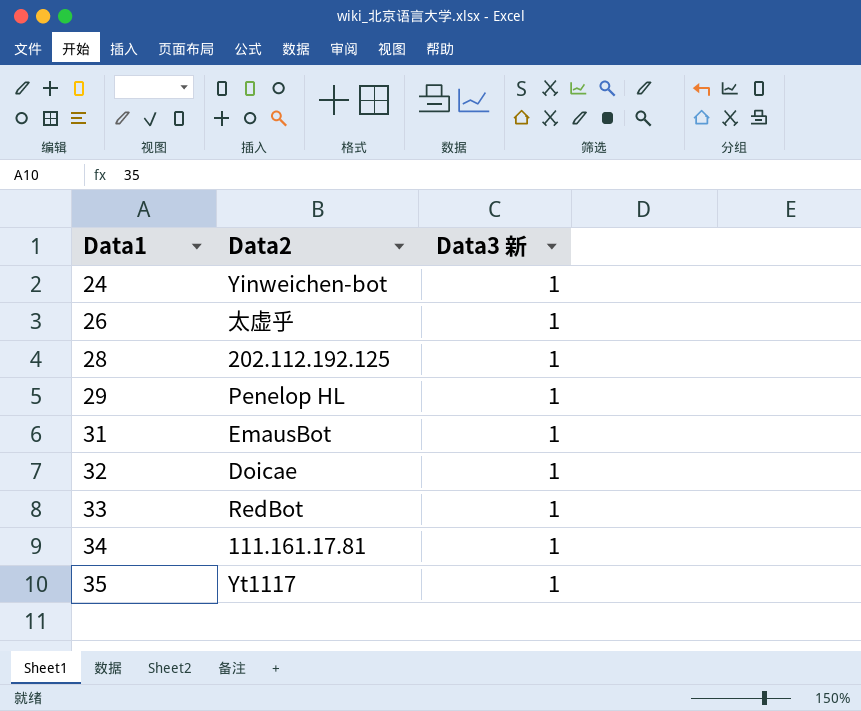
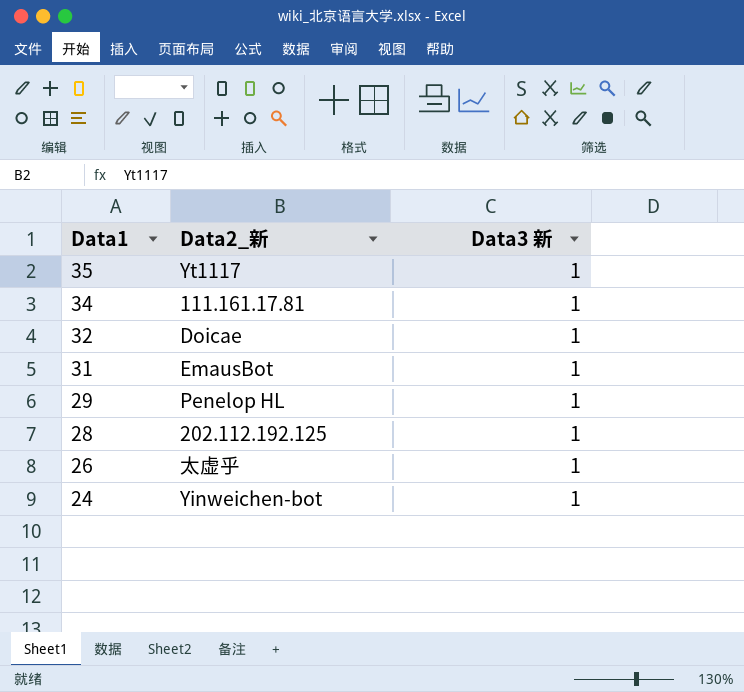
row order: Data1 ascending -> Data1 descending
column name: Data2 -> Data2_新
row 33: RedBot | 1 -> none

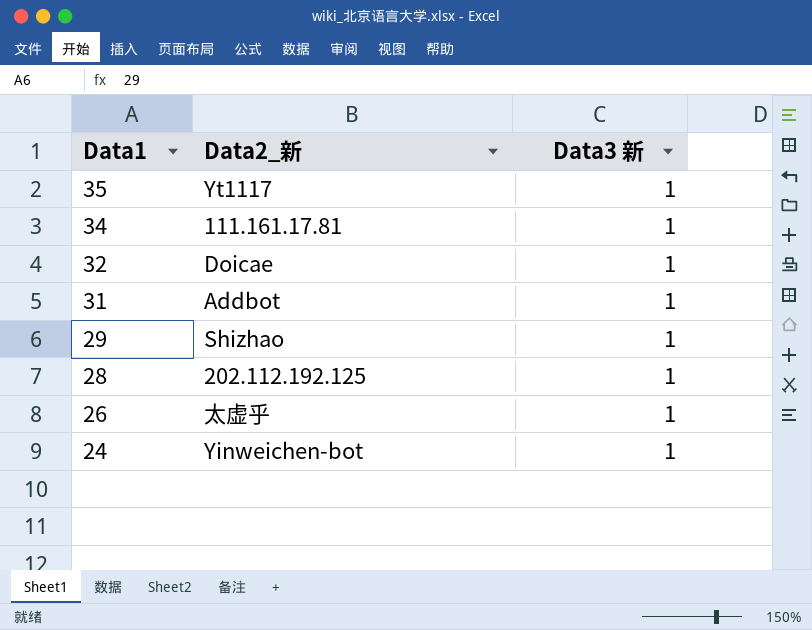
31 | Data2_新: EmausBot -> Addbot
29 | Data2_新: Penelop HL -> Shizhao

